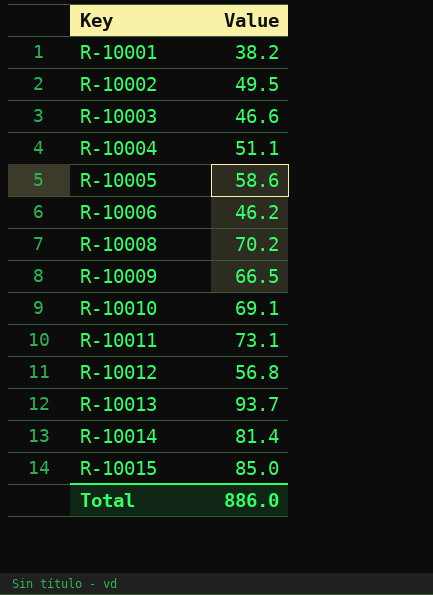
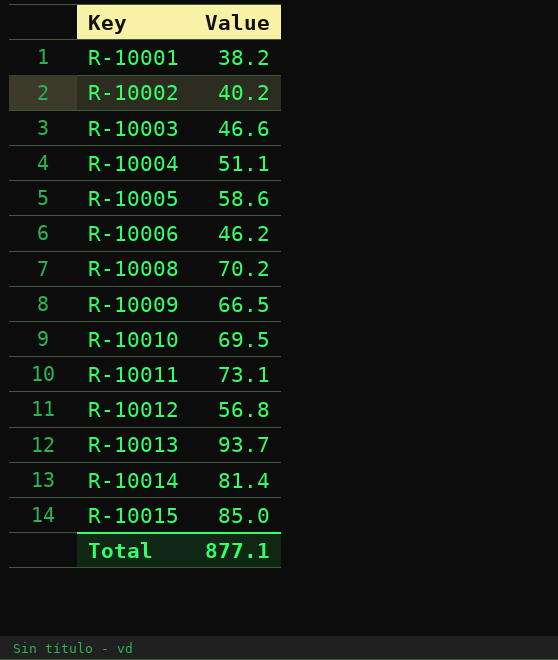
R-10002 | Value: 49.5 -> 40.2
R-10010 | Value: 69.1 -> 69.5
Total | Value: 886.0 -> 877.1

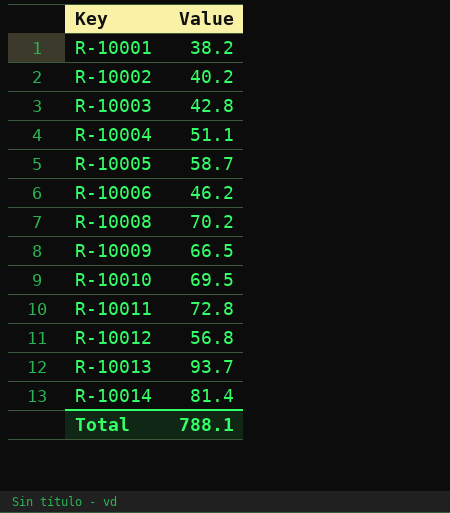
row R-10015: 85.0 -> none
R-10003 | Value: 46.6 -> 42.8
R-10005 | Value: 58.6 -> 58.7
R-10011 | Value: 73.1 -> 72.8
Total | Value: 877.1 -> 788.1

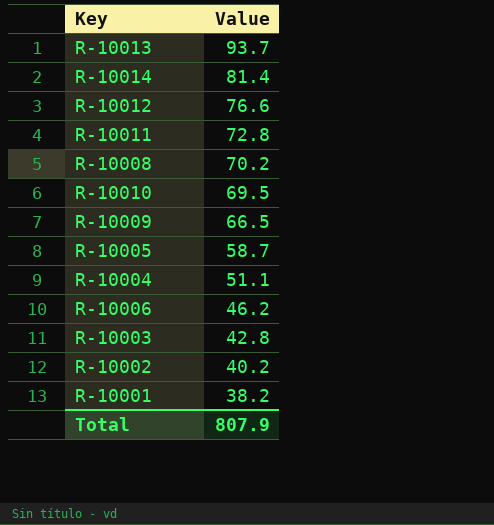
row order: Key ascending -> Value descending
R-10012 | Value: 56.8 -> 76.6
Total | Value: 788.1 -> 807.9

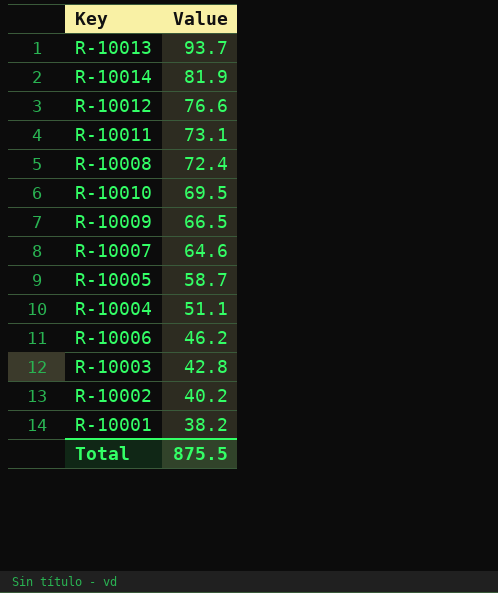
R-10014 | Value: 81.4 -> 81.9
R-10011 | Value: 72.8 -> 73.1
R-10008 | Value: 70.2 -> 72.4
row R-10007: none -> 64.6
Total | Value: 807.9 -> 875.5

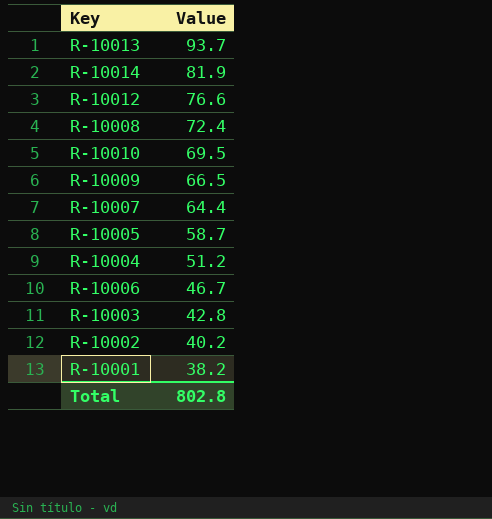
row R-10011: 73.1 -> none
R-10007 | Value: 64.6 -> 64.4
R-10004 | Value: 51.1 -> 51.2
R-10006 | Value: 46.2 -> 46.7
Total | Value: 875.5 -> 802.8

